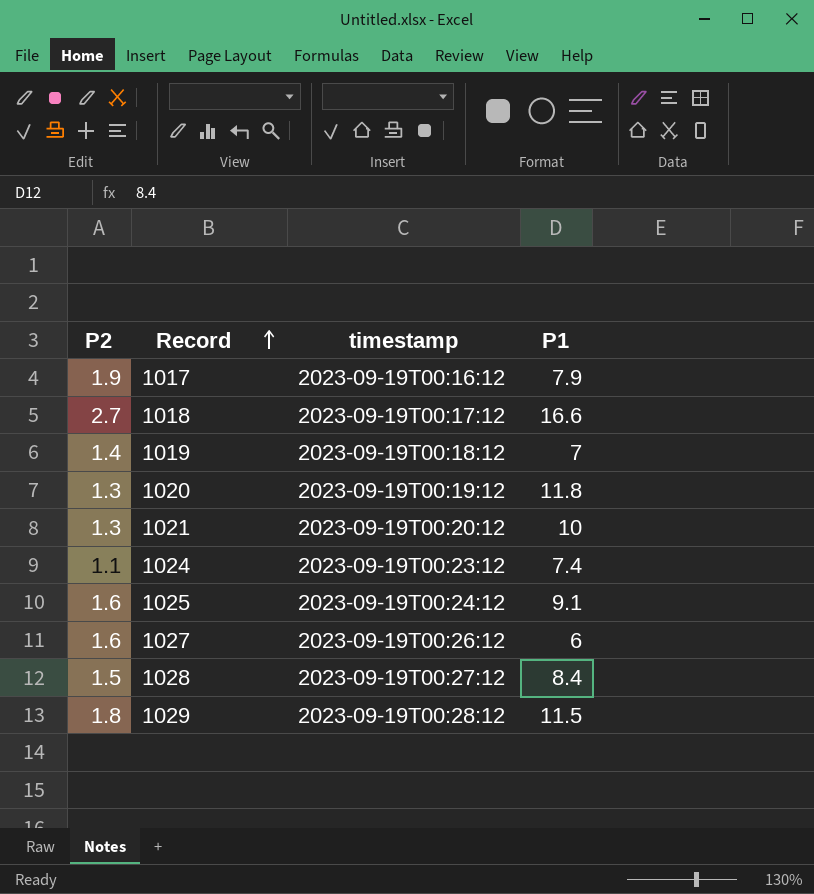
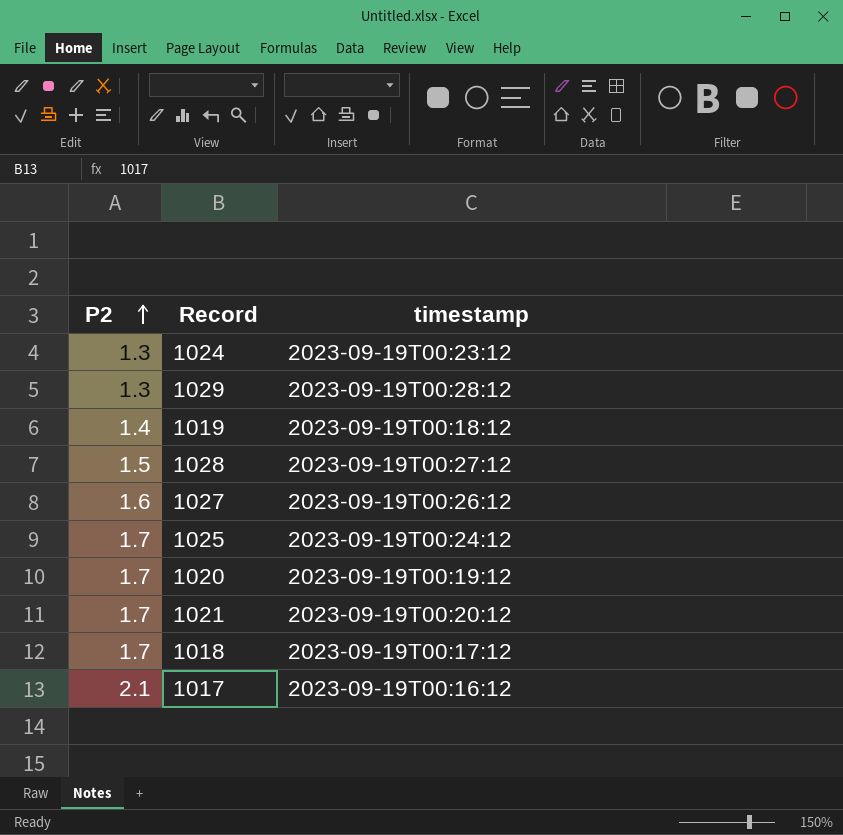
row order: Record ascending -> P2 ascending
column P1 | position: 4 -> none
1024 | P2: 1.1 -> 1.3
1029 | P2: 1.8 -> 1.3
1025 | P2: 1.6 -> 1.7
1020 | P2: 1.3 -> 1.7
1021 | P2: 1.3 -> 1.7
1018 | P2: 2.7 -> 1.7
1017 | P2: 1.9 -> 2.1

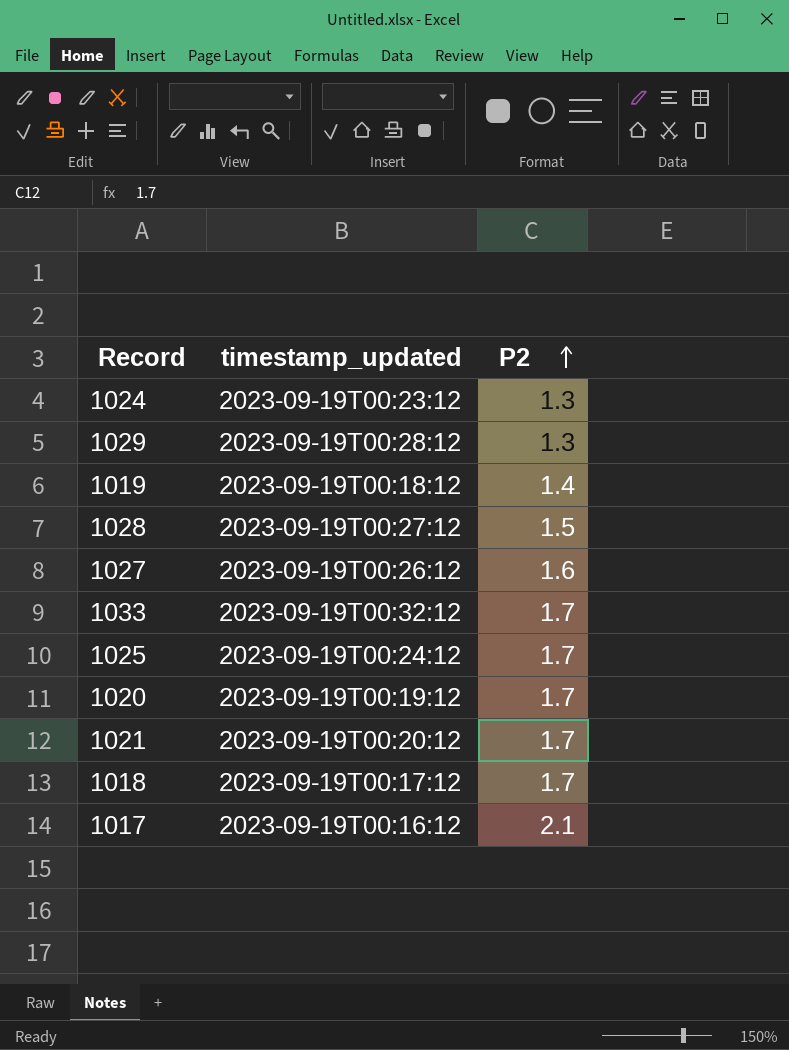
column name: timestamp -> timestamp_updated
column P2 | position: 1 -> 3
row 1033: none -> 2023-09-19T00:32:12 | 1.7

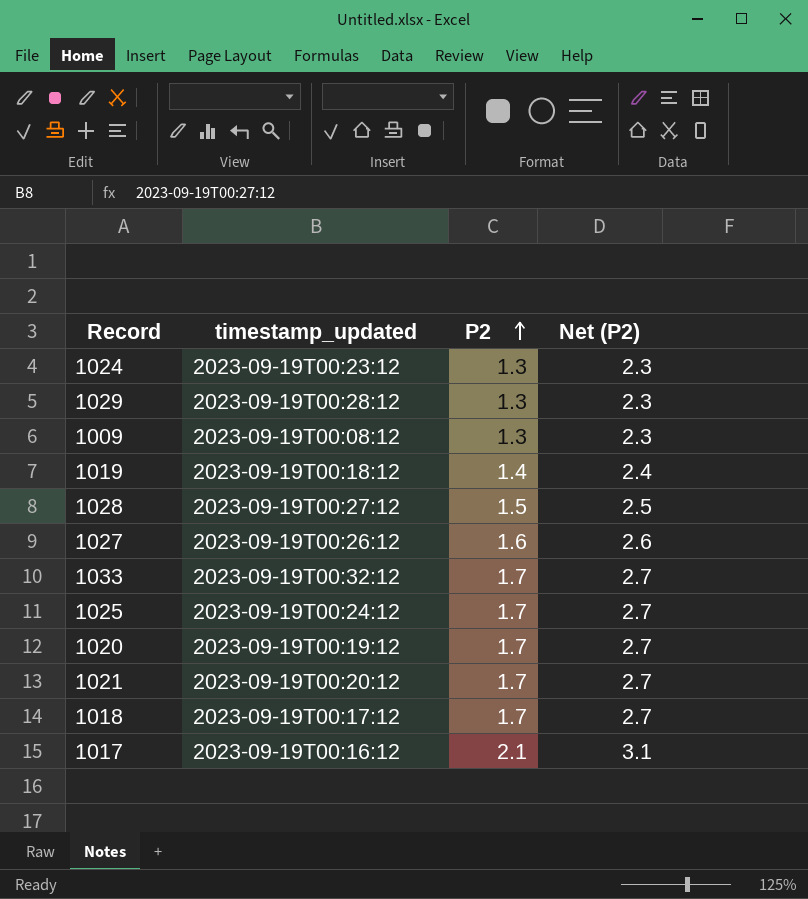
column Net (P2) | formula: none -> [P2] + 1
row 1009: none -> 2023-09-19T00:08:12 | 1.3 | 2.3

